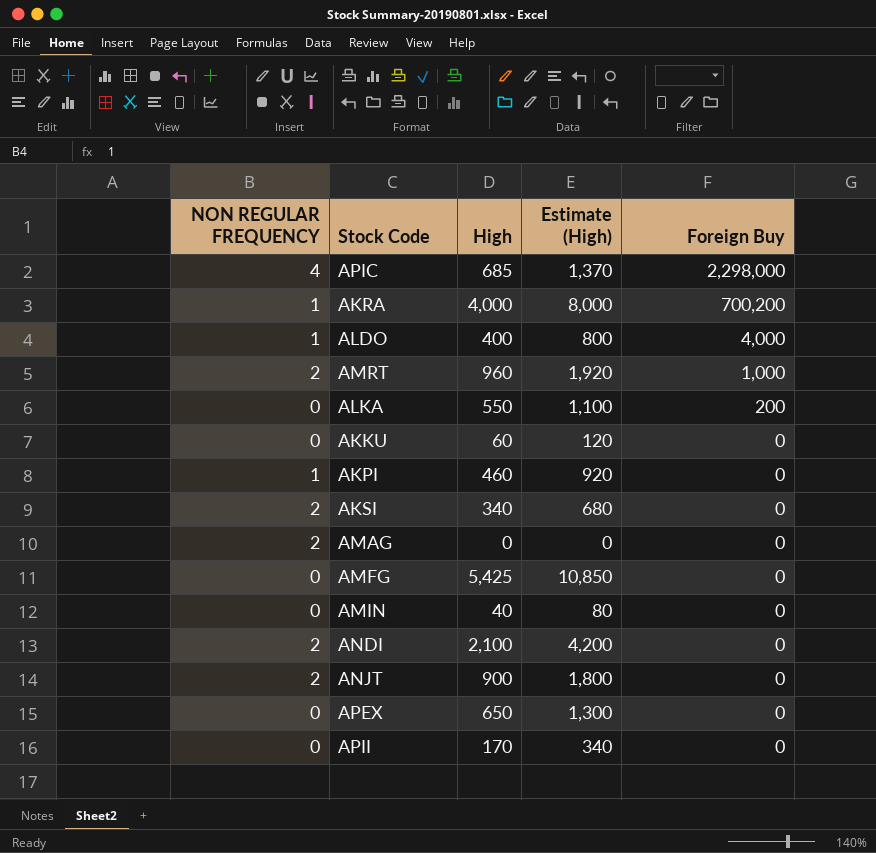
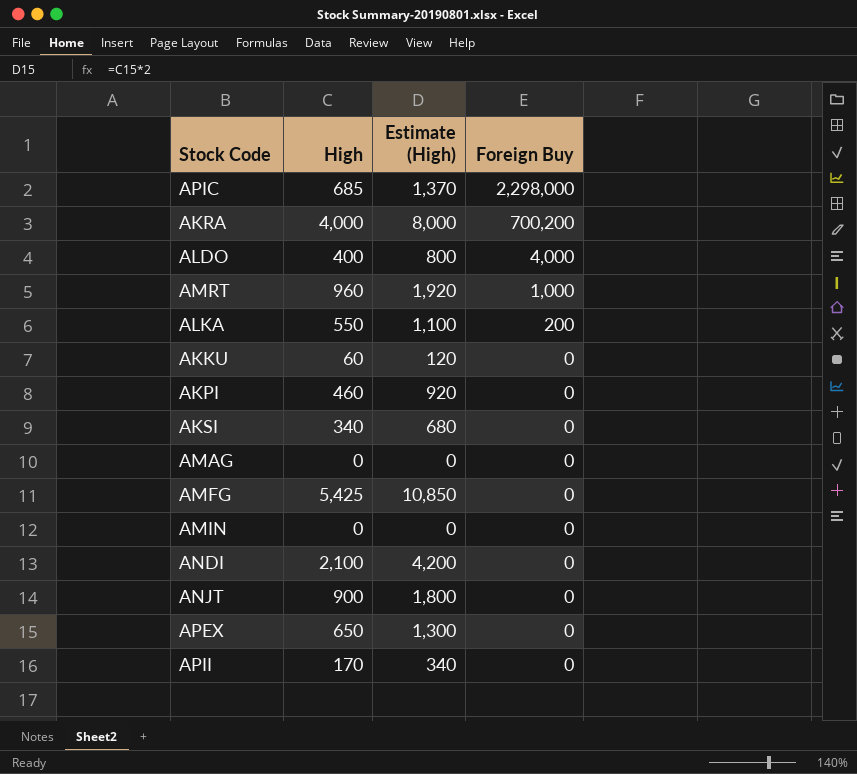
column NON REGULAR FREQUENCY | position: 1 -> none
AMIN | High: 40 -> 0
AMIN | Estimate (High): 80 -> 0

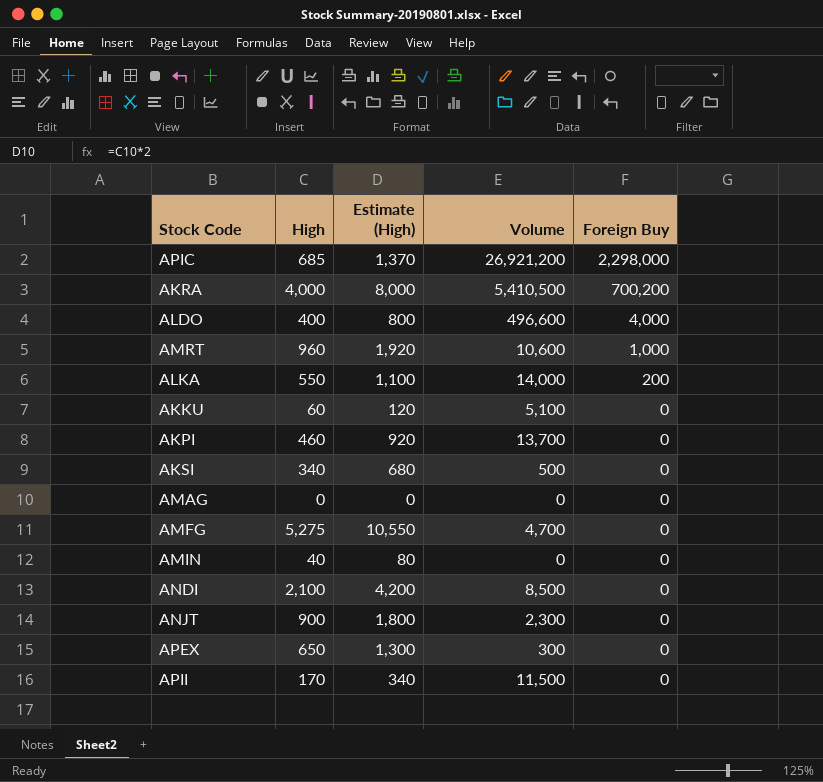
column Volume | position: none -> 4
AMFG | High: 5,425 -> 5,275
AMFG | Estimate (High): 10,850 -> 10,550
AMIN | High: 0 -> 40
AMIN | Estimate (High): 0 -> 80

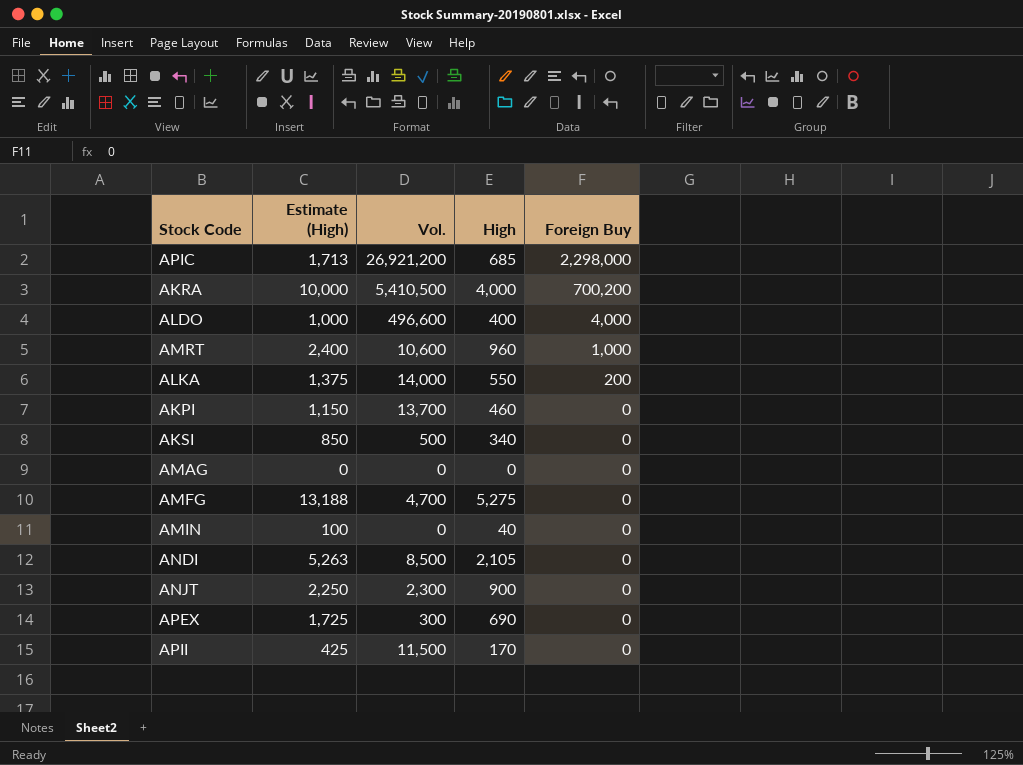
column Estimate (High) | formula: [High] * 2 -> [High] * 2.5
column name: Volume -> Vol.
column High | position: 2 -> 4
row AKKU: 60 | 120 | 5,100 | 0 -> none
ANDI | High: 2,100 -> 2,105
APEX | High: 650 -> 690

